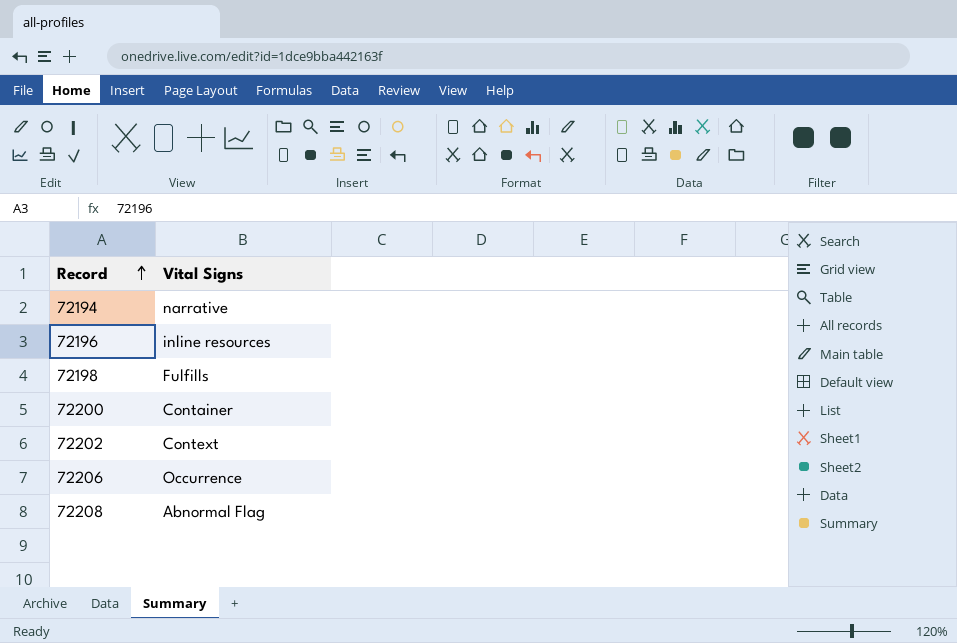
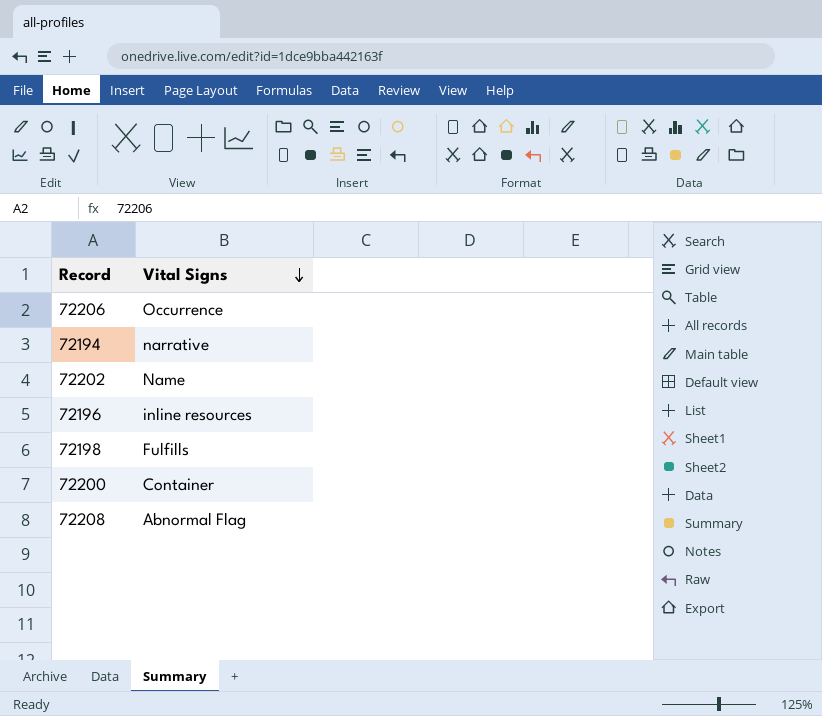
row order: Record ascending -> Vital Signs descending
72202 | Vital Signs: Context -> Name

